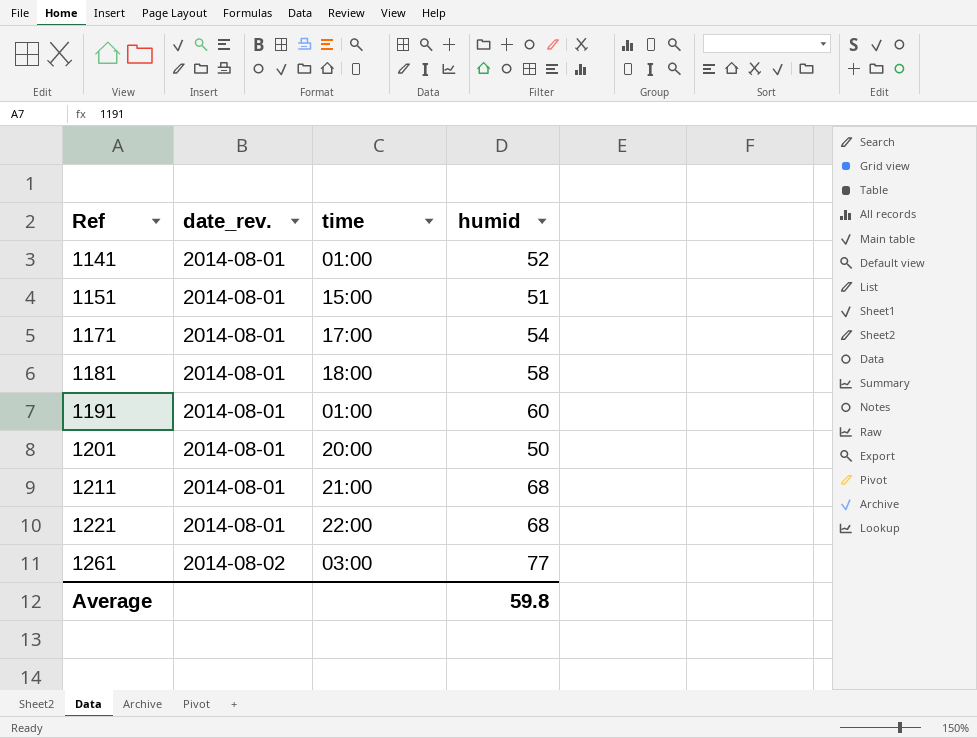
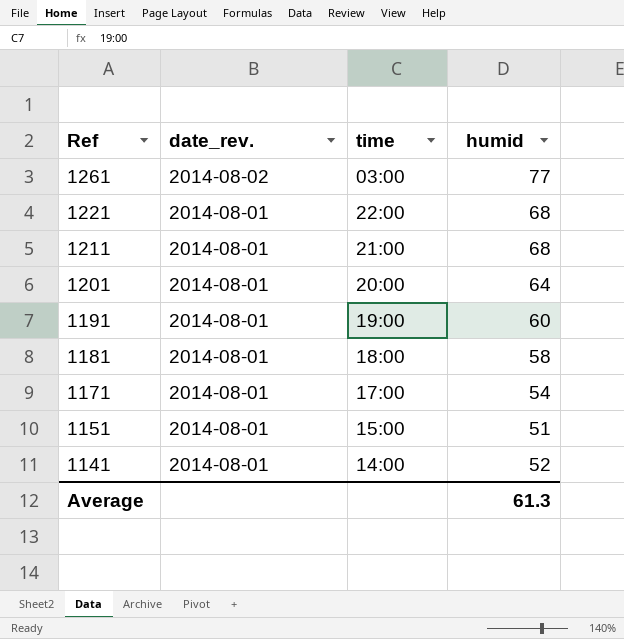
row order: Ref ascending -> Ref descending
1201 | humid: 50 -> 64
1191 | time: 01:00 -> 19:00
1141 | time: 01:00 -> 14:00
Average | humid: 59.8 -> 61.3

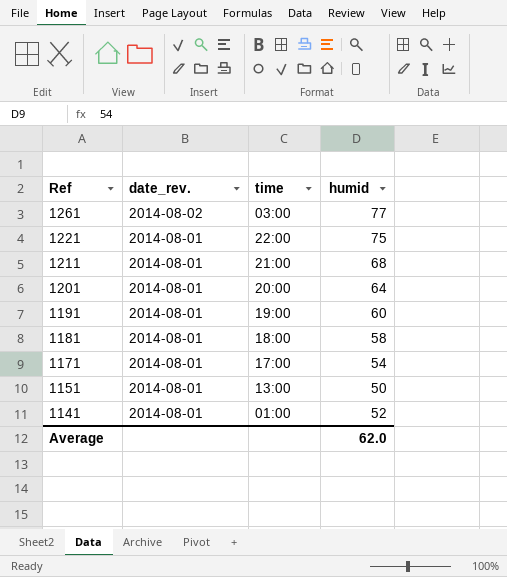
1221 | humid: 68 -> 75
1151 | time: 15:00 -> 13:00
1151 | humid: 51 -> 50
1141 | time: 14:00 -> 01:00
Average | humid: 61.3 -> 62.0

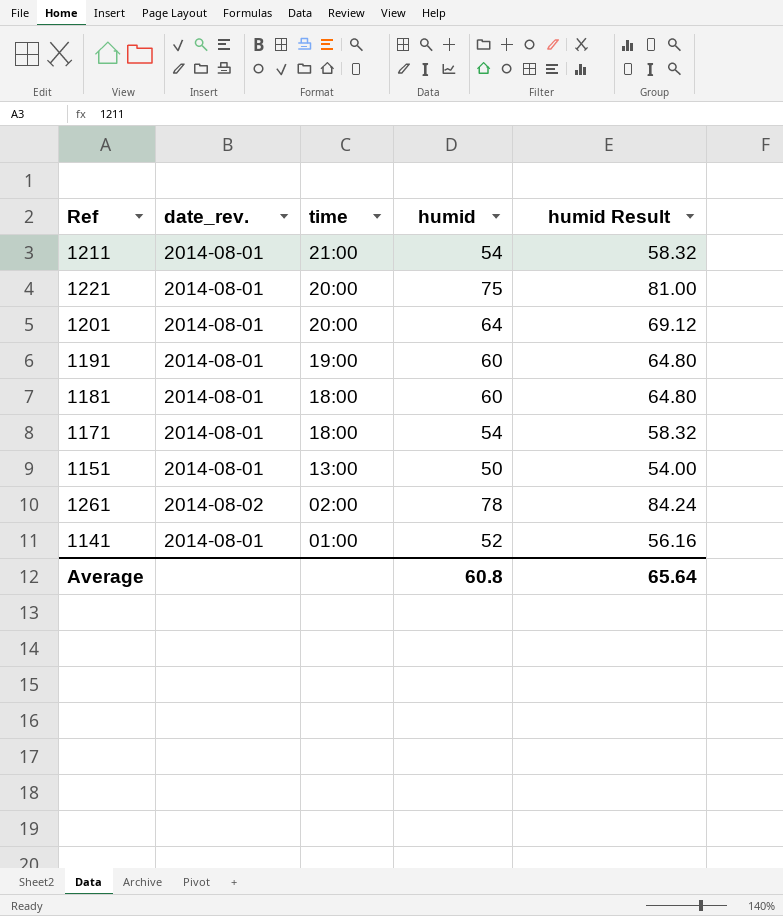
row order: Ref descending -> time descending
column humid Result | formula: none -> [humid] * 1.08
1211 | humid: 68 -> 54
1221 | time: 22:00 -> 20:00
1181 | humid: 58 -> 60
1171 | time: 17:00 -> 18:00
1261 | time: 03:00 -> 02:00
1261 | humid: 77 -> 78
Average | humid: 62.0 -> 60.8

